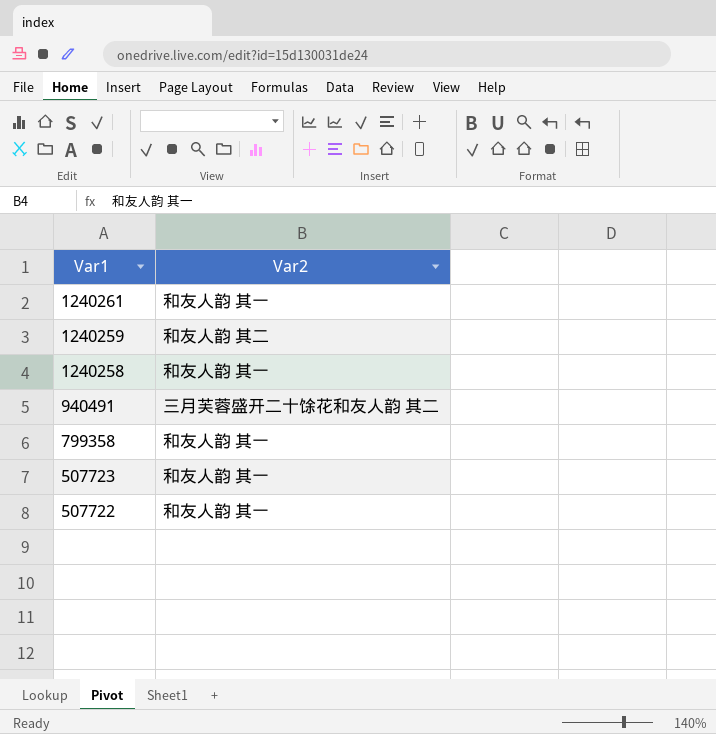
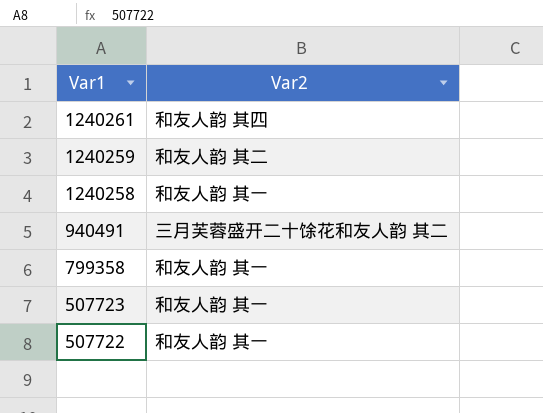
1240261 | Var2: 和友人韵 其一 -> 和友人韵 其四

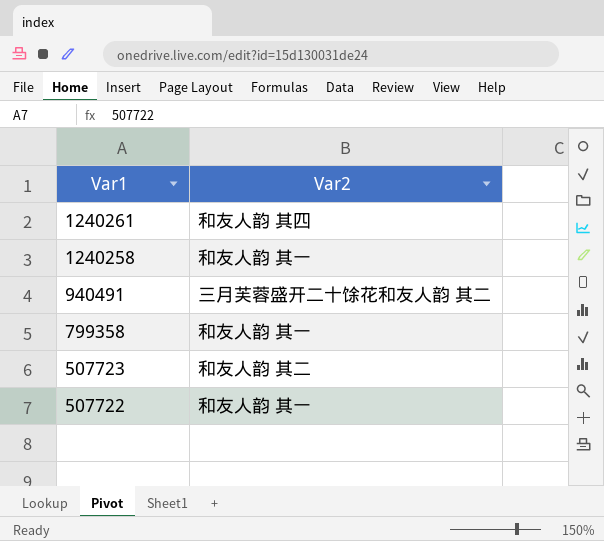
row 1240259: 和友人韵 其二 -> none
507723 | Var2: 和友人韵 其一 -> 和友人韵 其二

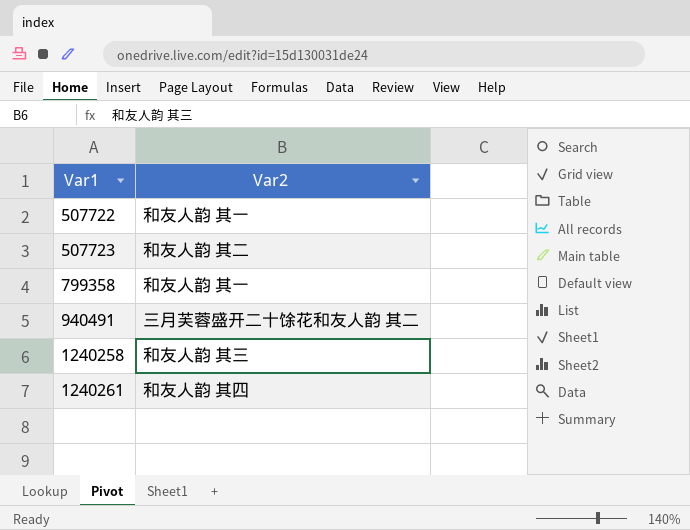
row order: Var1 descending -> Var1 ascending
1240258 | Var2: 和友人韵 其一 -> 和友人韵 其三

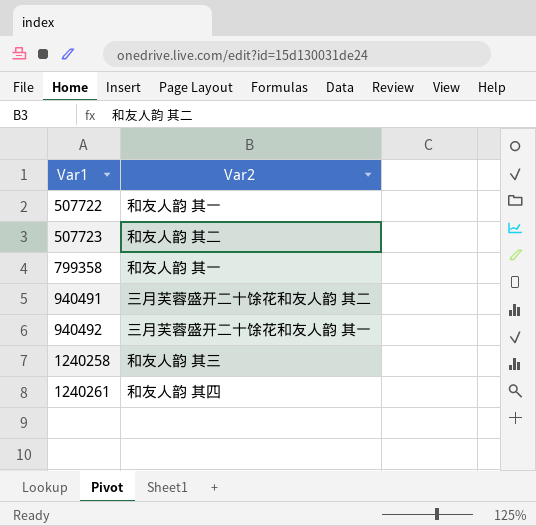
row 940492: none -> 三月芙蓉盛开二十馀花和友人韵 其一

